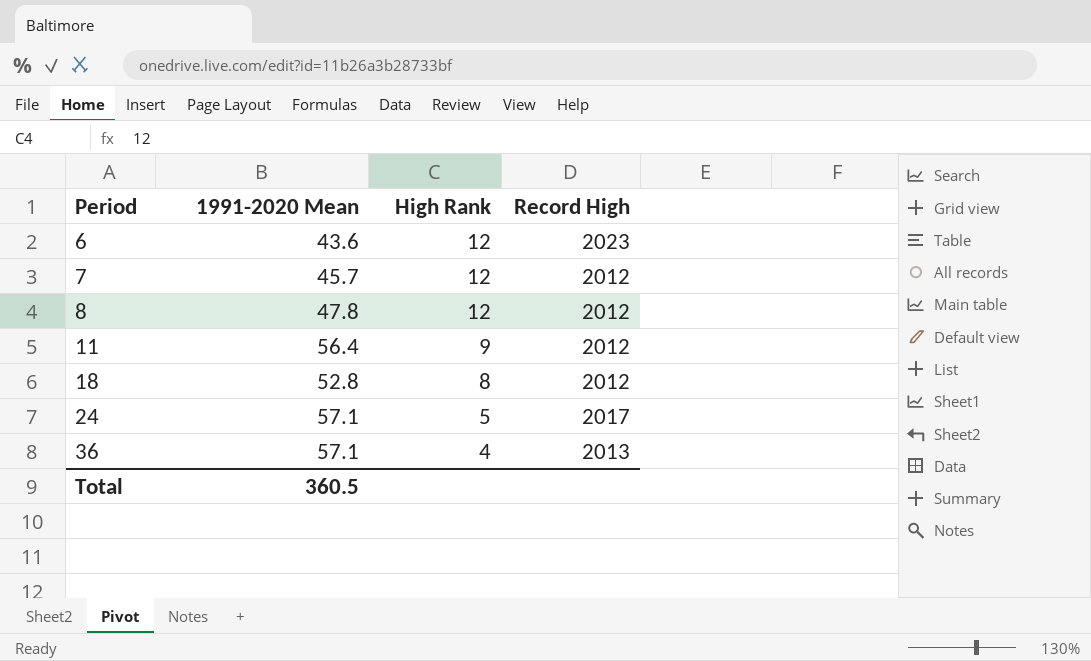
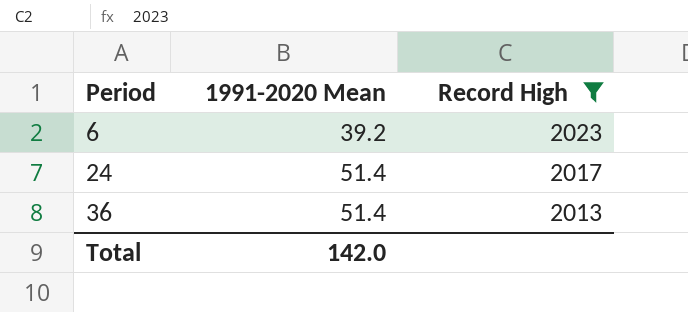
filter: none -> Record High != 2012
column High Rank | position: 3 -> none
6 | 1991-2020 Mean: 43.6 -> 39.2
24 | 1991-2020 Mean: 57.1 -> 51.4
36 | 1991-2020 Mean: 57.1 -> 51.4
Total | 1991-2020 Mean: 360.5 -> 142.0

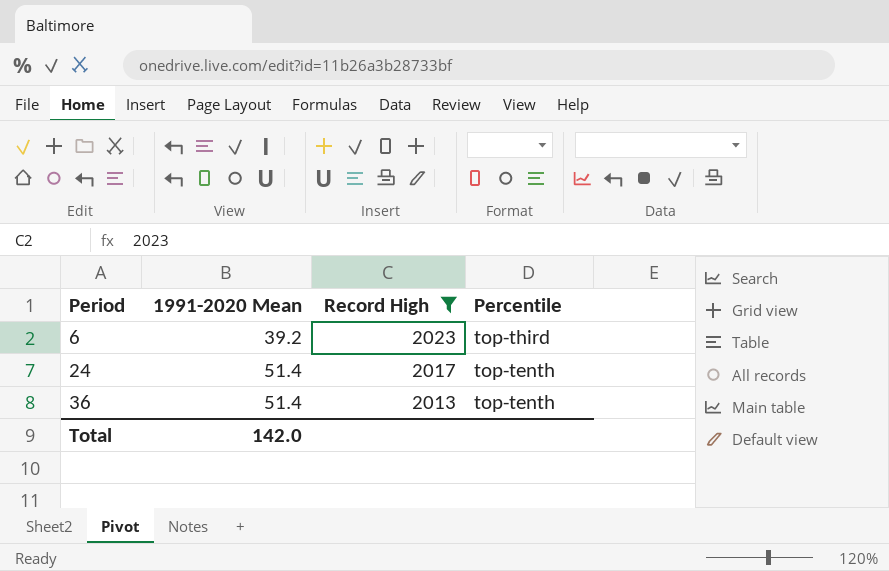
column Percentile | position: none -> 4

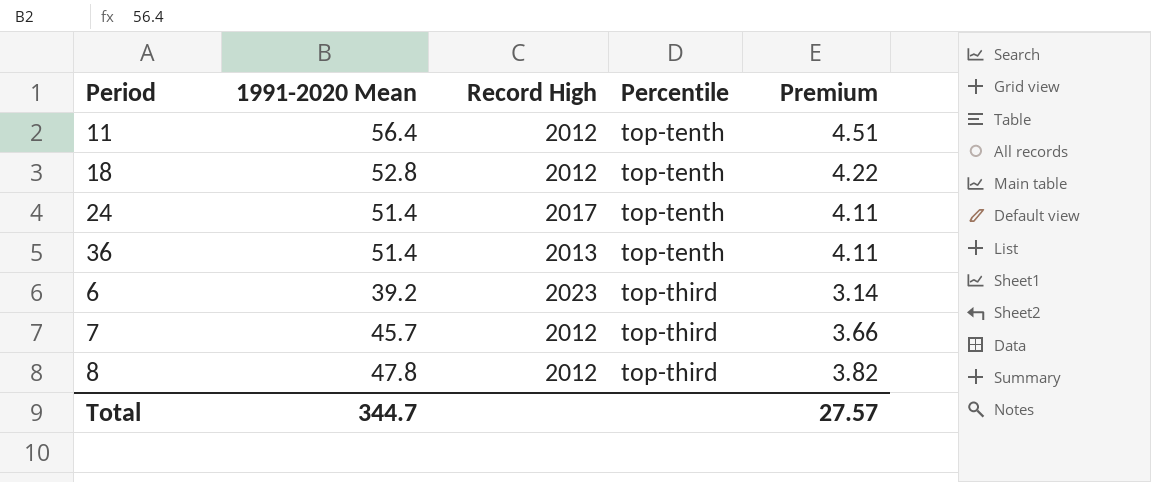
filter: Record High != 2012 -> none
row order: Period ascending -> Percentile ascending
column Premium | formula: none -> [1991-2020 Mean] * 0.08
Total | 1991-2020 Mean: 142.0 -> 344.7

